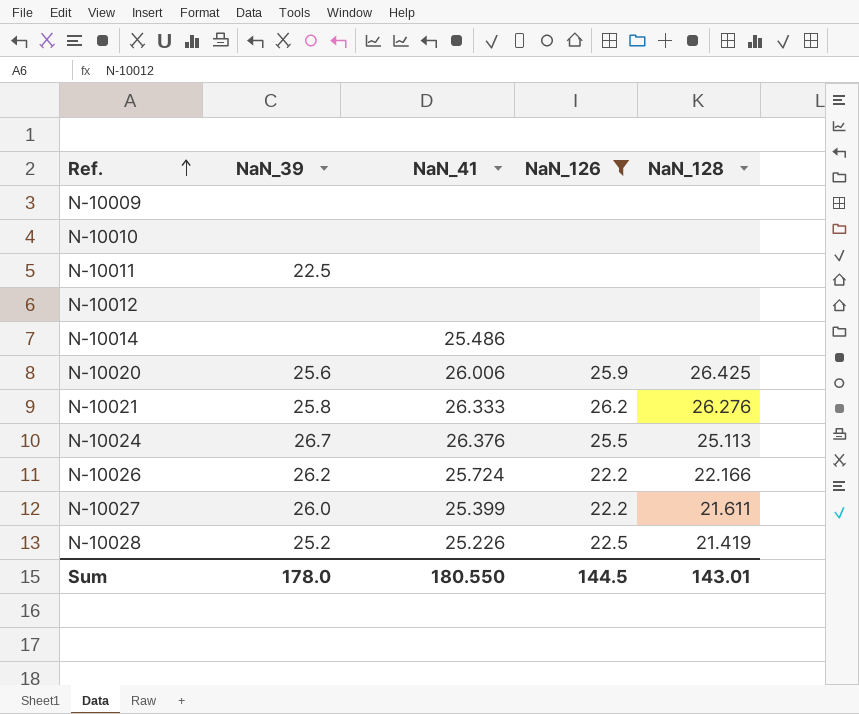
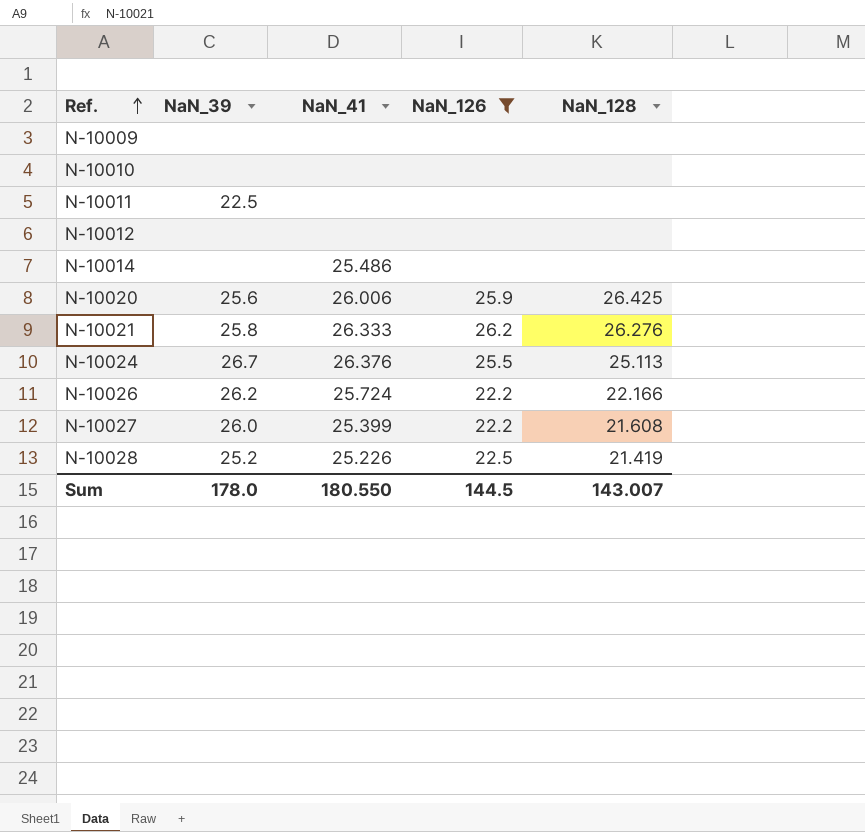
N-10027 | NaN_128: 21.611 -> 21.608
Sum | NaN_128: 143.01 -> 143.007

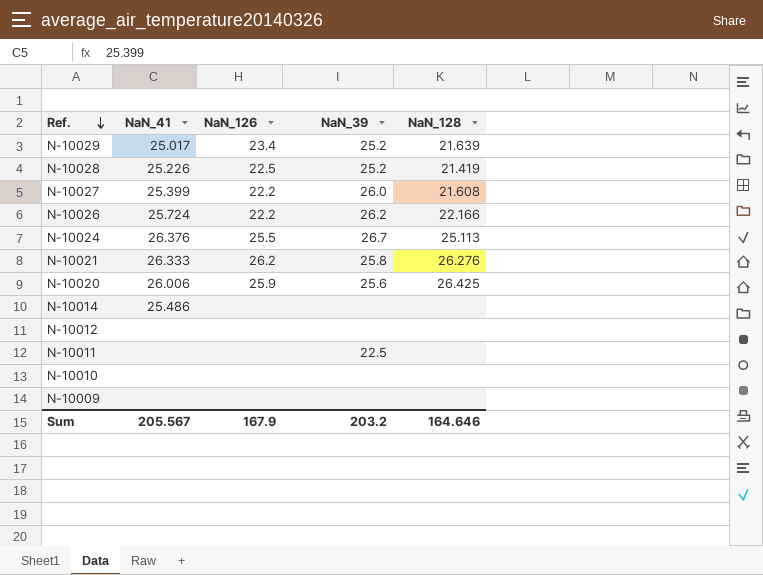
filter: NaN_126 != 23.4 -> none
row order: Ref. ascending -> Ref. descending
column NaN_39 | position: 2 -> 4
Sum | NaN_41: 180.550 -> 205.567
Sum | NaN_126: 144.5 -> 167.9
Sum | NaN_39: 178.0 -> 203.2
Sum | NaN_128: 143.007 -> 164.646

